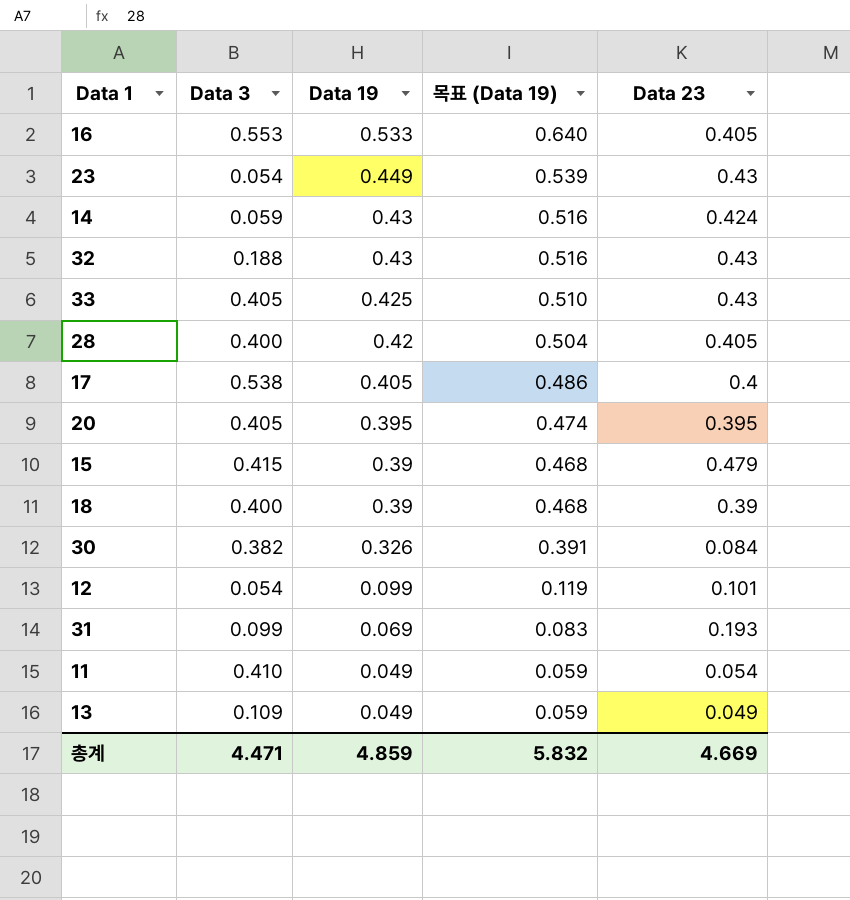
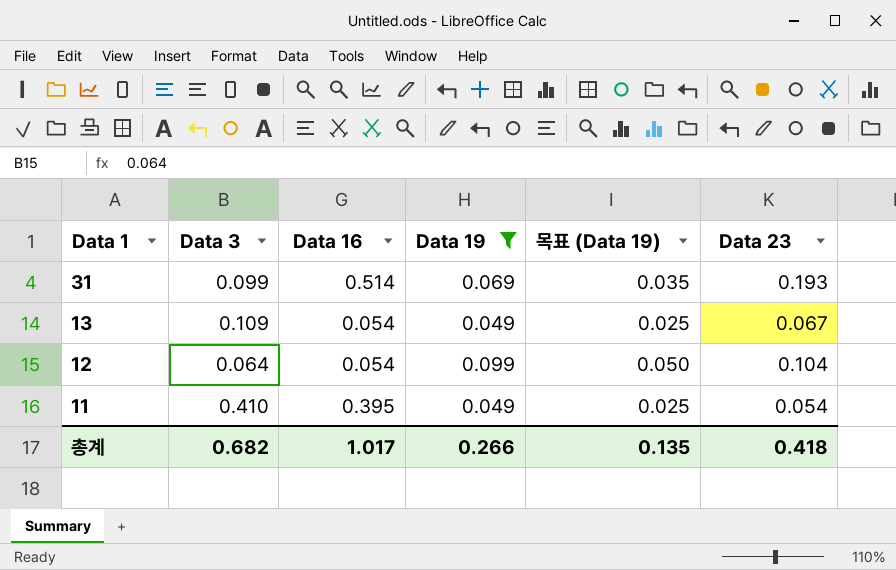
filter: none -> Data 19 <= 0.099
row order: Data 19 descending -> Data 1 descending
column Data 16 | position: none -> 3
column 목표 (Data 19) | formula: [Data 19] * 1.2 -> [Data 19] * 0.5
13 | Data 23: 0.049 -> 0.067
12 | Data 3: 0.054 -> 0.064
12 | Data 23: 0.101 -> 0.104
총계 | Data 3: 4.471 -> 0.682
총계 | Data 19: 4.859 -> 0.266
총계 | 목표 (Data 19): 5.832 -> 0.135
총계 | Data 23: 4.669 -> 0.418

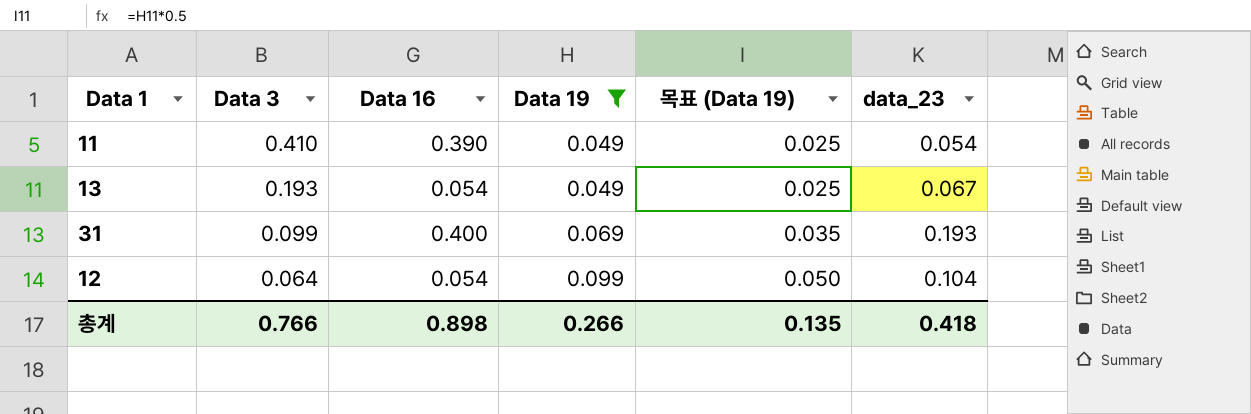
row order: Data 1 descending -> Data 3 descending
column name: Data 23 -> data_23
11 | Data 16: 0.395 -> 0.390
13 | Data 3: 0.109 -> 0.193
31 | Data 16: 0.514 -> 0.400
총계 | Data 3: 0.682 -> 0.766
총계 | Data 16: 1.017 -> 0.898

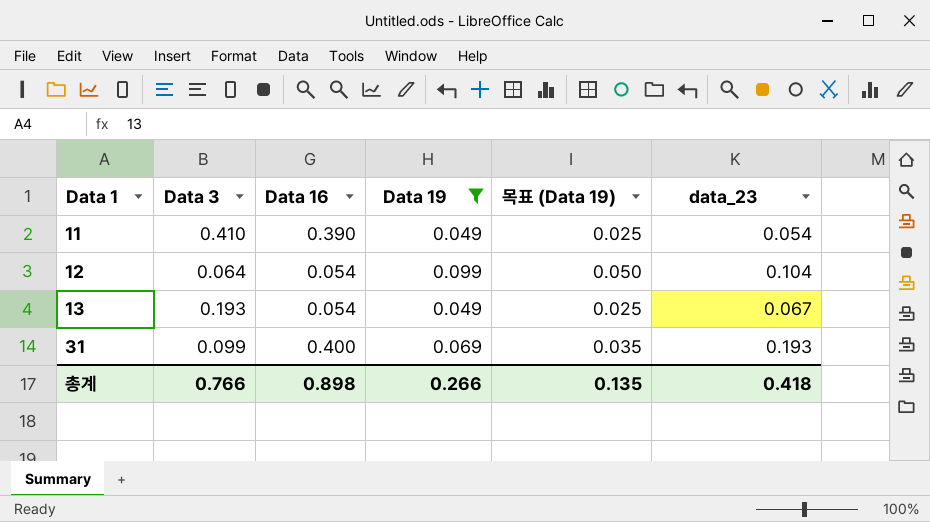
row order: Data 3 descending -> Data 1 ascending

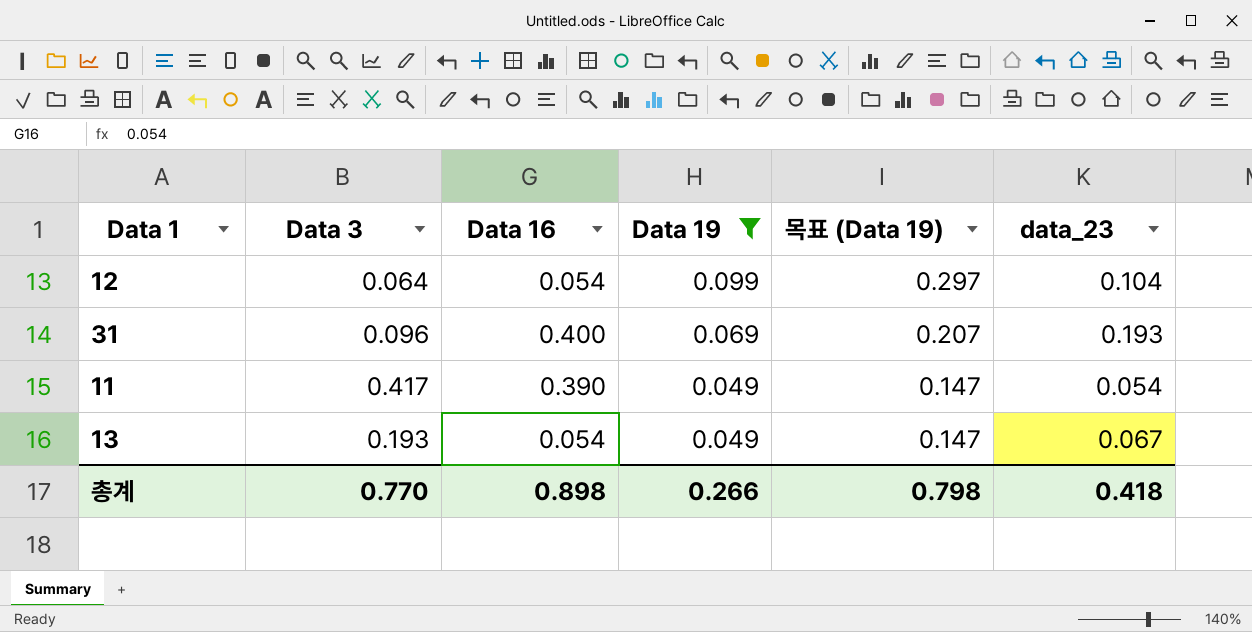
row order: Data 1 ascending -> Data 19 descending
column 목표 (Data 19) | formula: [Data 19] * 0.5 -> [Data 19] * 3
31 | Data 3: 0.099 -> 0.096
11 | Data 3: 0.410 -> 0.417
총계 | Data 3: 0.766 -> 0.770
총계 | 목표 (Data 19): 0.135 -> 0.798

